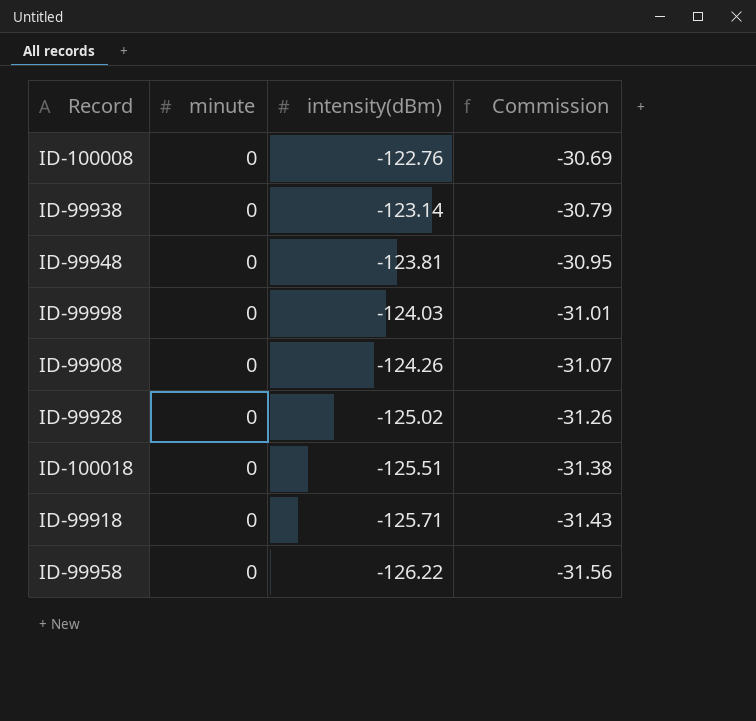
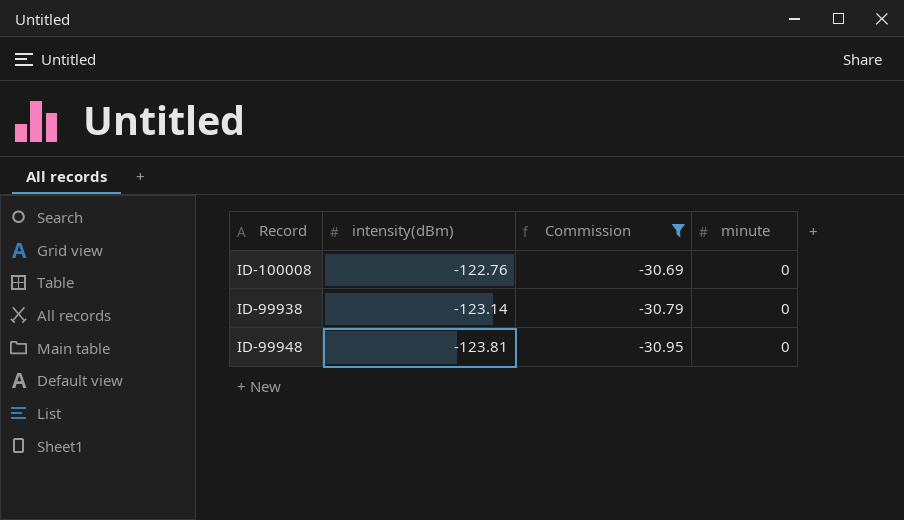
filter: none -> Commission >= -30.95
column minute | position: 2 -> 4

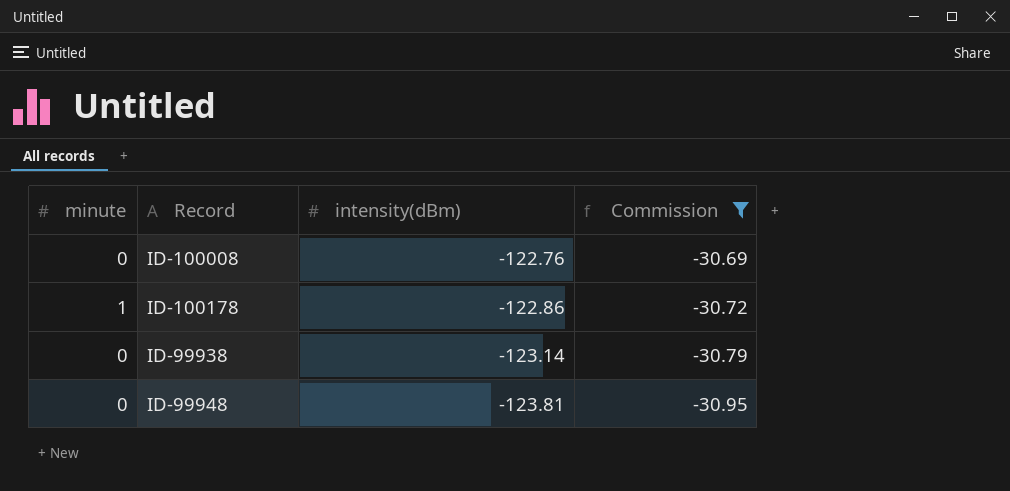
column minute | position: 4 -> 1
row ID-100178: none -> 1 | -122.86 | -30.72

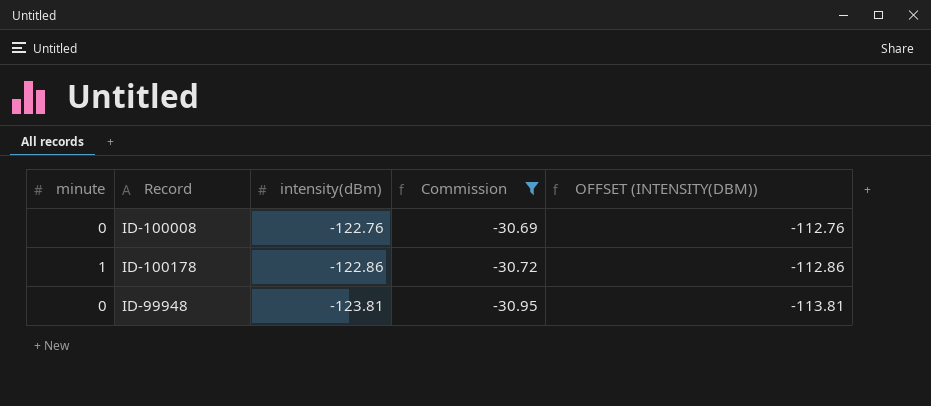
column OFFSET (INTENSITY(DBM)) | formula: none -> [intensity(dBm)] + 10
row ID-99938: 0 | -123.14 | -30.79 -> none

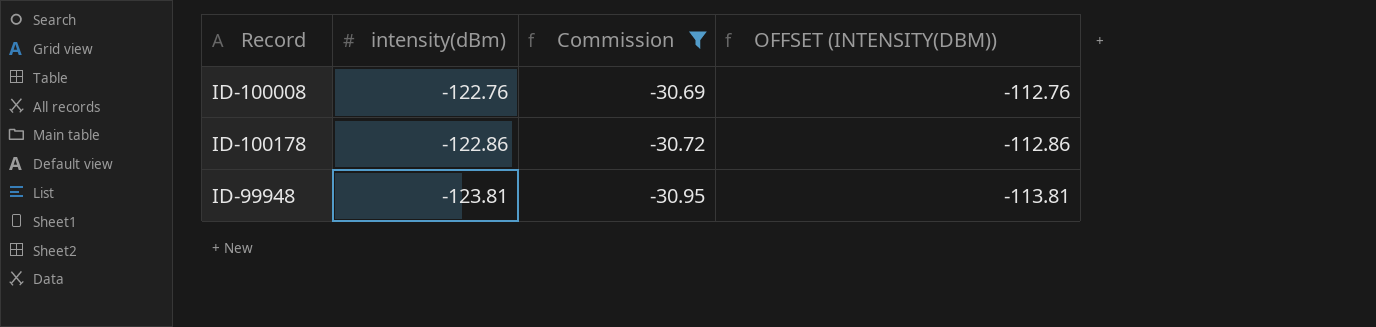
column minute | position: 1 -> none

